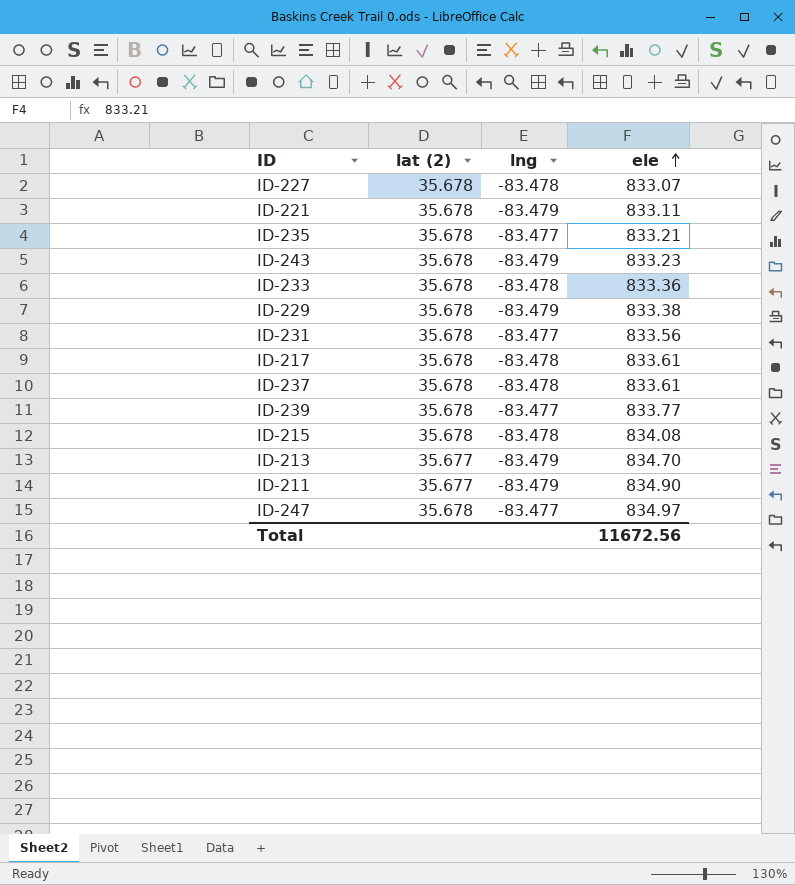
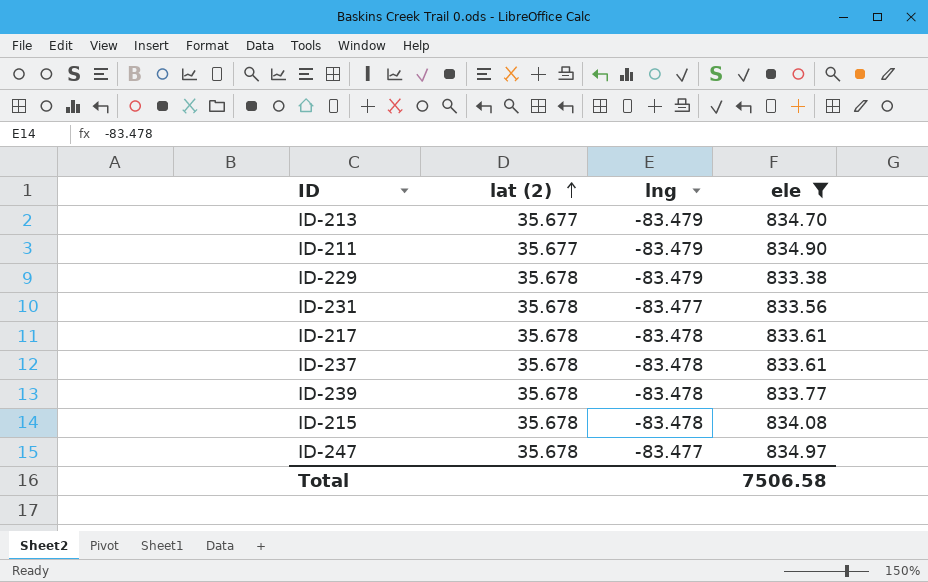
filter: none -> ele >= 833.38
row order: ele ascending -> lat (2) ascending
ID-239 | lng: -83.477 -> -83.478
Total | ele: 11672.56 -> 7506.58

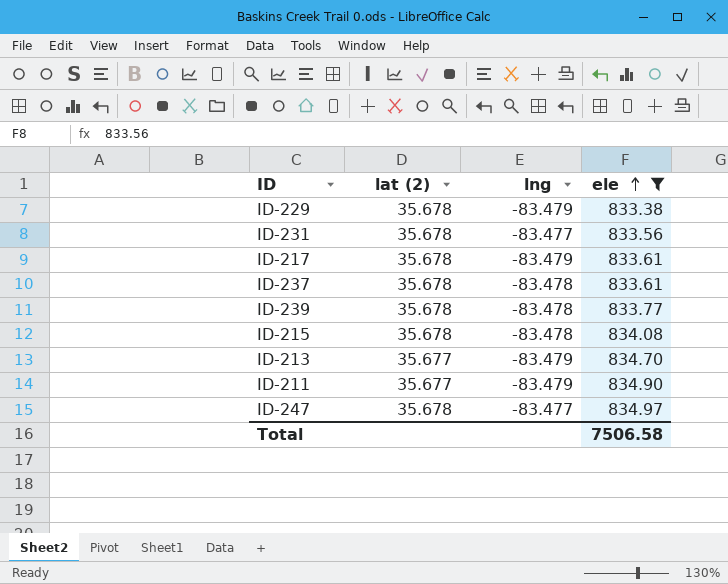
row order: lat (2) ascending -> ele ascending
ID-217 | lng: -83.478 -> -83.479

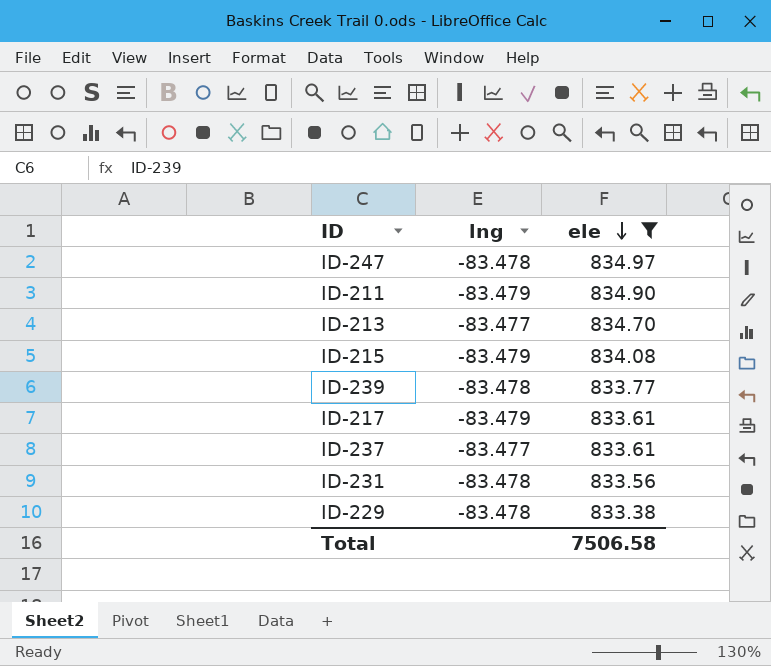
row order: ele ascending -> ele descending
column lat (2) | position: 2 -> none
ID-247 | lng: -83.477 -> -83.478
ID-213 | lng: -83.479 -> -83.477
ID-215 | lng: -83.478 -> -83.479
ID-237 | lng: -83.478 -> -83.477
ID-231 | lng: -83.477 -> -83.478
ID-229 | lng: -83.479 -> -83.478

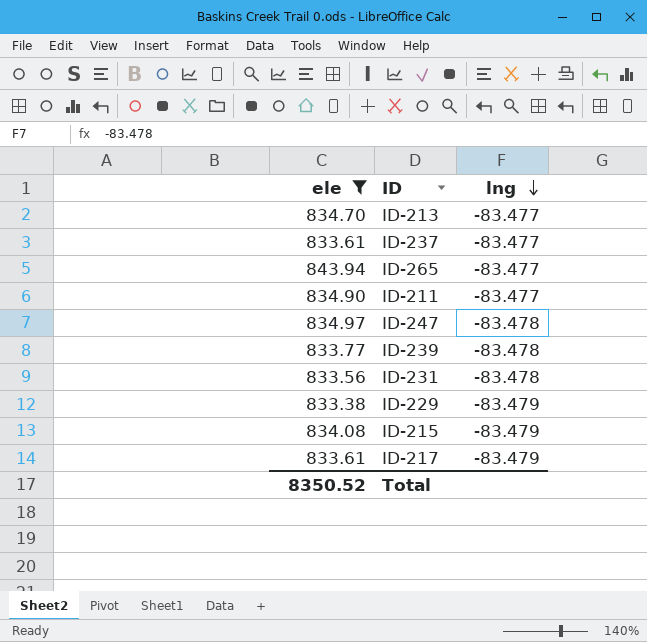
row order: ele descending -> lng descending
column ele | position: 3 -> 1
row ID-265: none -> 843.94 | -83.477
ID-211 | lng: -83.479 -> -83.477
ID-229 | lng: -83.478 -> -83.479
Total | ele: 7506.58 -> 8350.52

